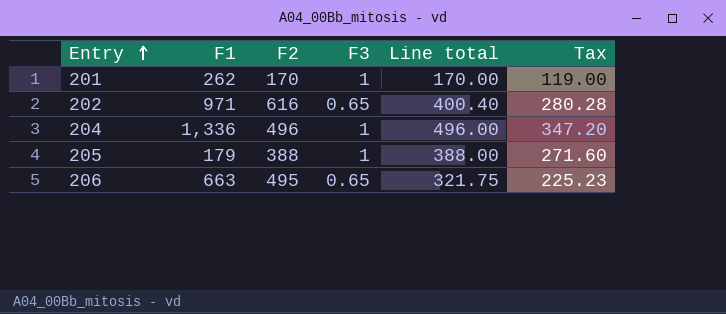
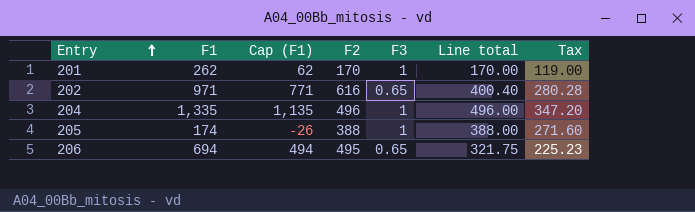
column Cap (F1) | formula: none -> [F1] - 200
204 | F1: 1,336 -> 1,335
205 | F1: 179 -> 174
206 | F1: 663 -> 694

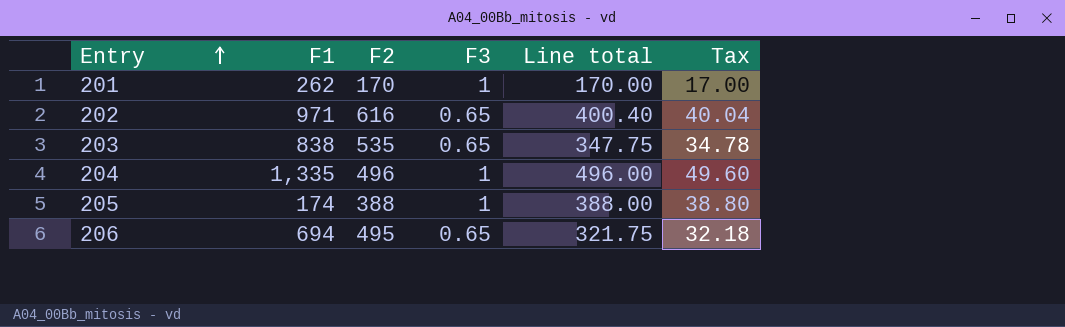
column Cap (F1) | formula: [F1] - 200 -> none
column Tax | formula: [Line total] * 0.7 -> [Line total] * 0.1
row 203: none -> 838 | 535 | 0.65 | 347.75 | 34.78

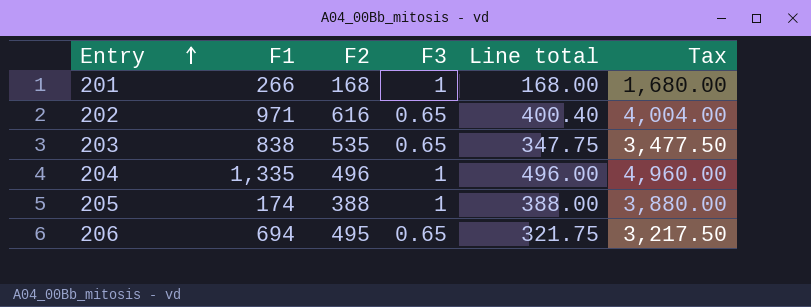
column Tax | formula: [Line total] * 0.1 -> [Line total] * 10
201 | F1: 262 -> 266
201 | F2: 170 -> 168
201 | Line total: 170.00 -> 168.00

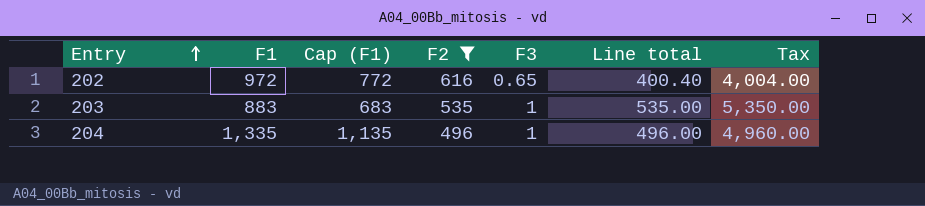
filter: none -> F2 >= 496
column Cap (F1) | formula: none -> [F1] - 200
202 | F1: 971 -> 972
203 | F1: 838 -> 883
203 | F3: 0.65 -> 1
203 | Line total: 347.75 -> 535.00
203 | Tax: 3,477.50 -> 5,350.00

